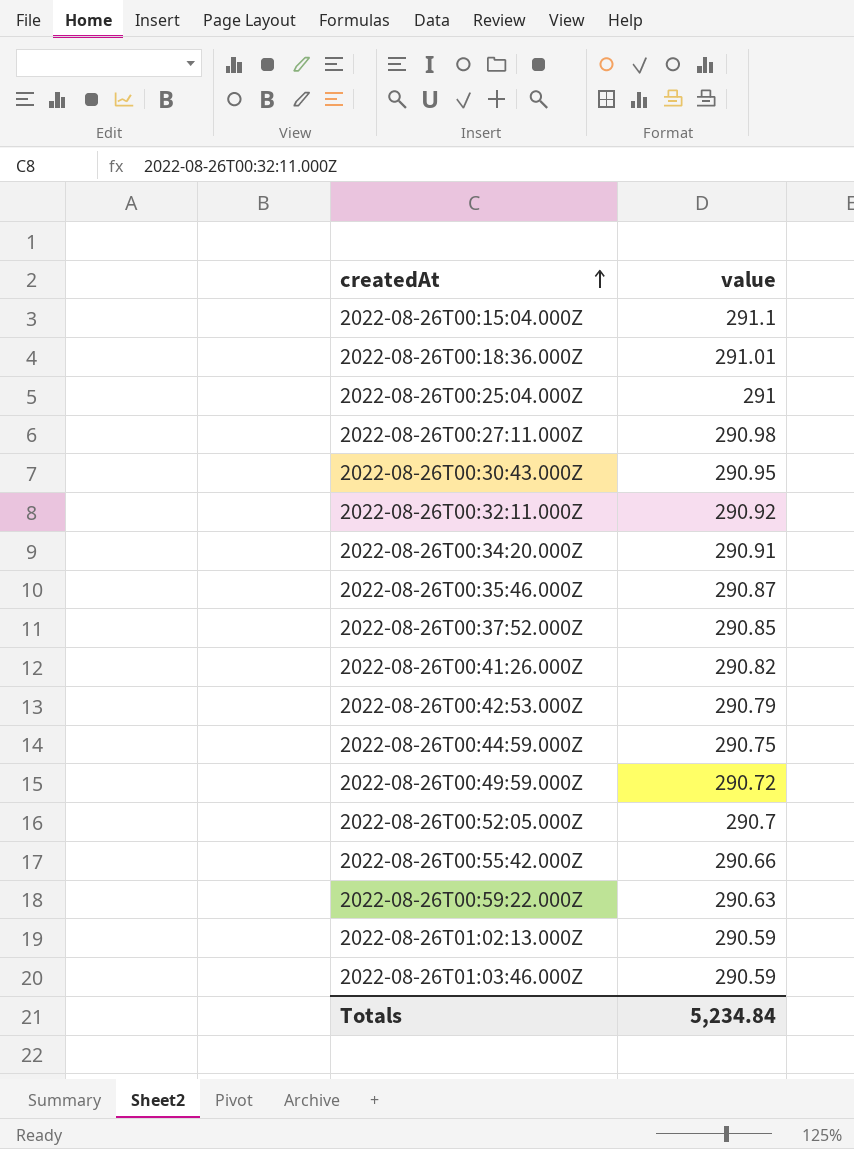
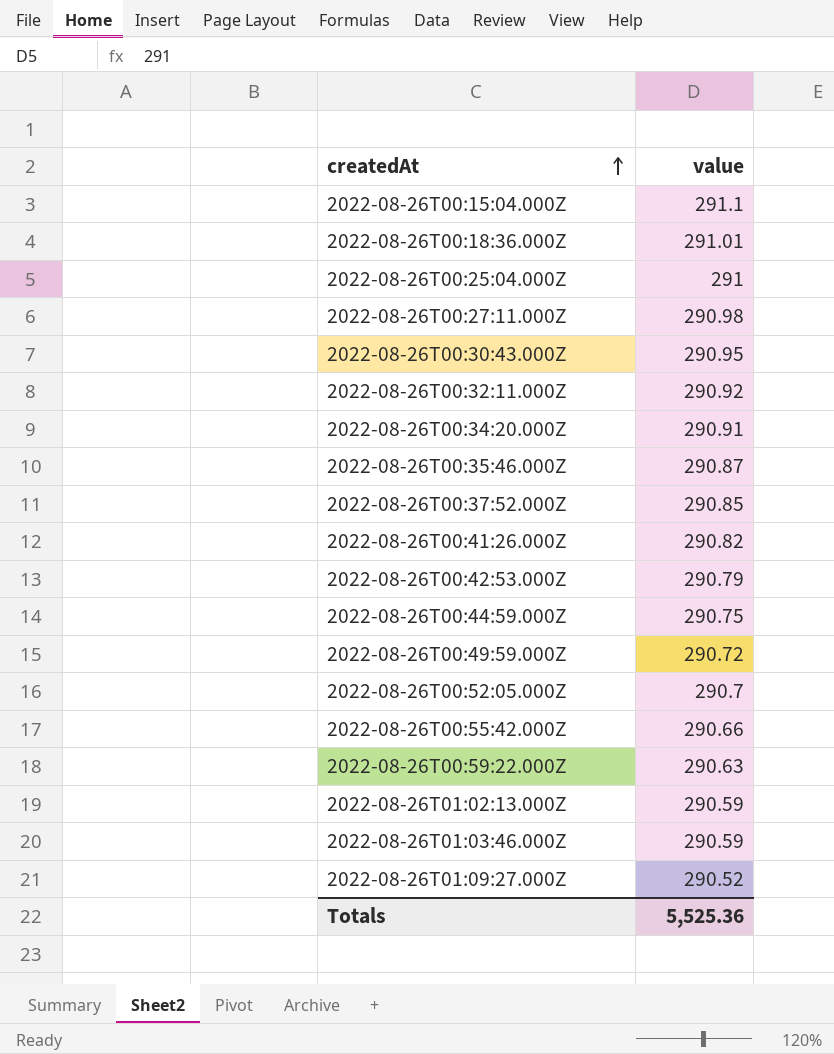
row 2022-08-26T01:09:27.000Z: none -> 290.52
Totals | value: 5,234.84 -> 5,525.36

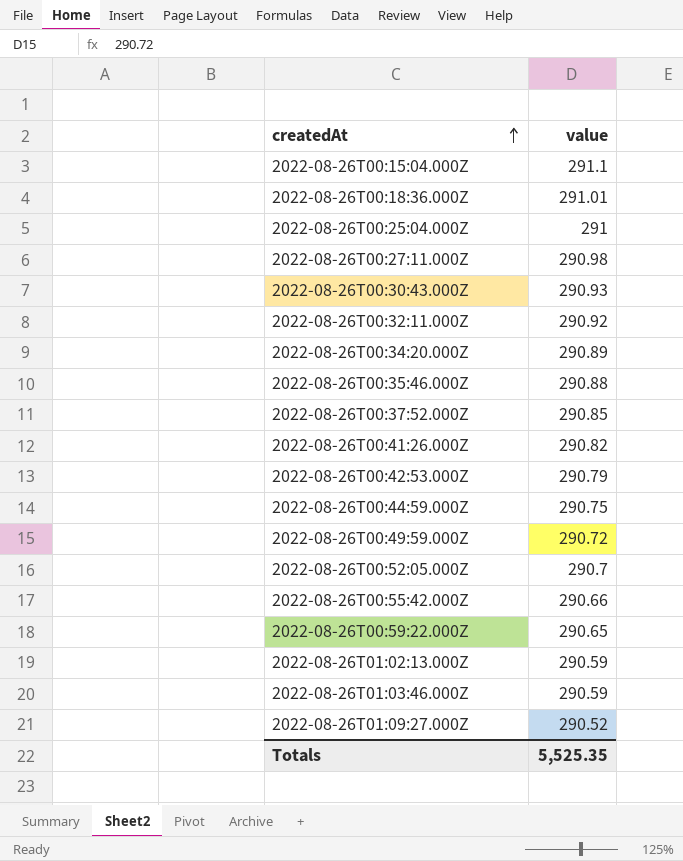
2022-08-26T00:30:43.000Z | value: 290.95 -> 290.93
2022-08-26T00:34:20.000Z | value: 290.91 -> 290.89
2022-08-26T00:35:46.000Z | value: 290.87 -> 290.88
2022-08-26T00:59:22.000Z | value: 290.63 -> 290.65
Totals | value: 5,525.36 -> 5,525.35

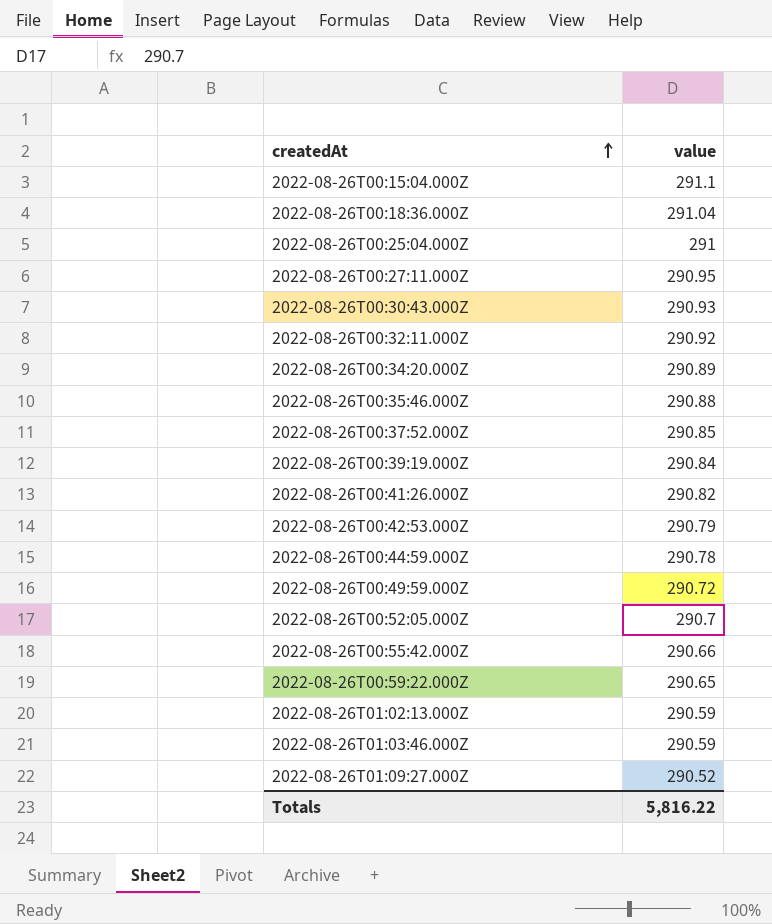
2022-08-26T00:18:36.000Z | value: 291.01 -> 291.04
2022-08-26T00:27:11.000Z | value: 290.98 -> 290.95
row 2022-08-26T00:39:19.000Z: none -> 290.84
2022-08-26T00:44:59.000Z | value: 290.75 -> 290.78
Totals | value: 5,525.35 -> 5,816.22

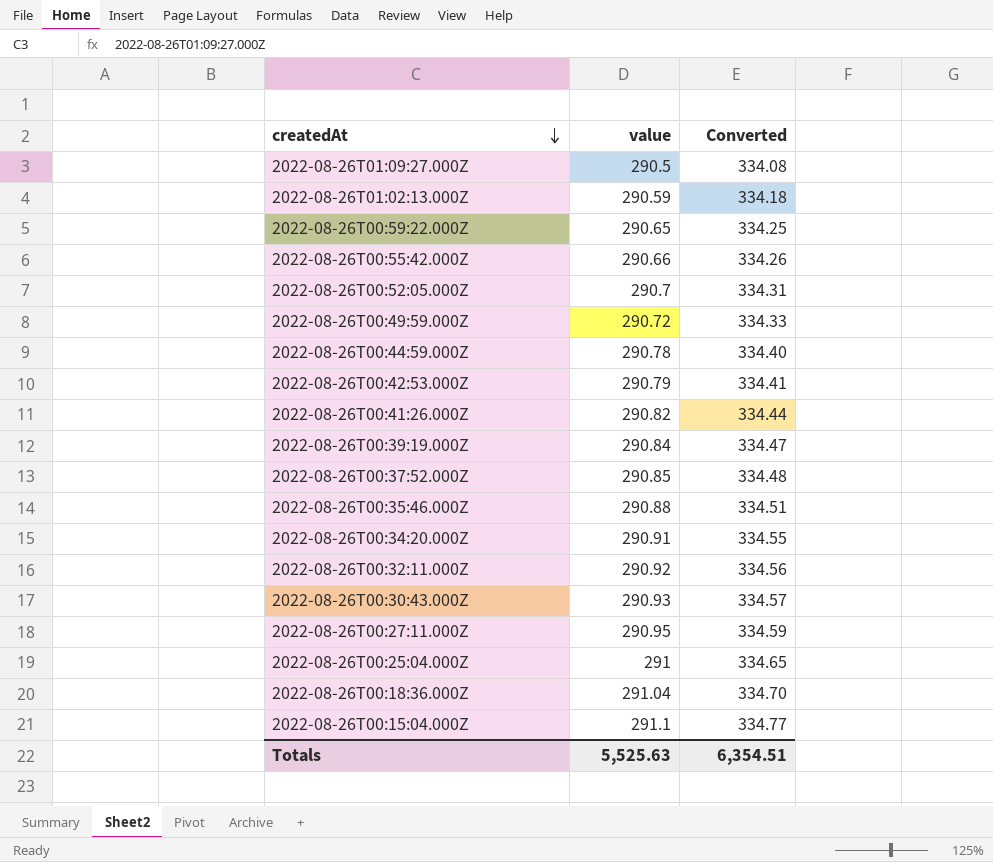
row order: createdAt ascending -> createdAt descending
column Converted | formula: none -> [value] * 1.15
row 2022-08-26T01:03:46.000Z: 290.59 -> none
2022-08-26T01:09:27.000Z | value: 290.52 -> 290.5
2022-08-26T00:34:20.000Z | value: 290.89 -> 290.91
Totals | value: 5,816.22 -> 5,525.63

